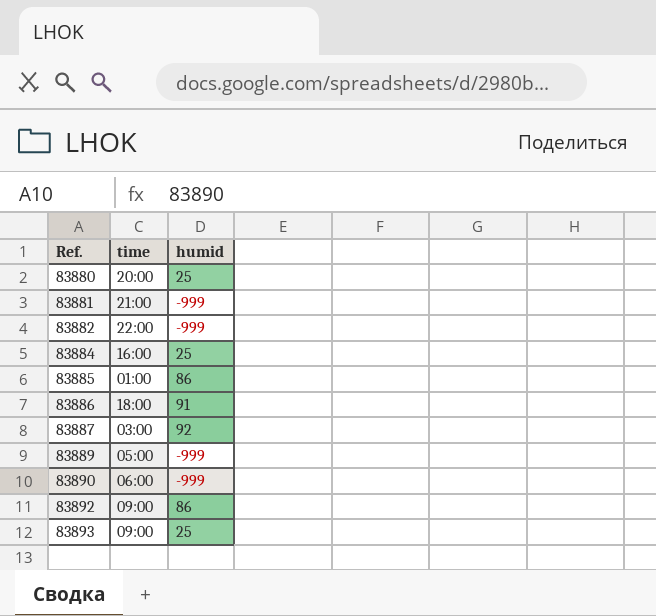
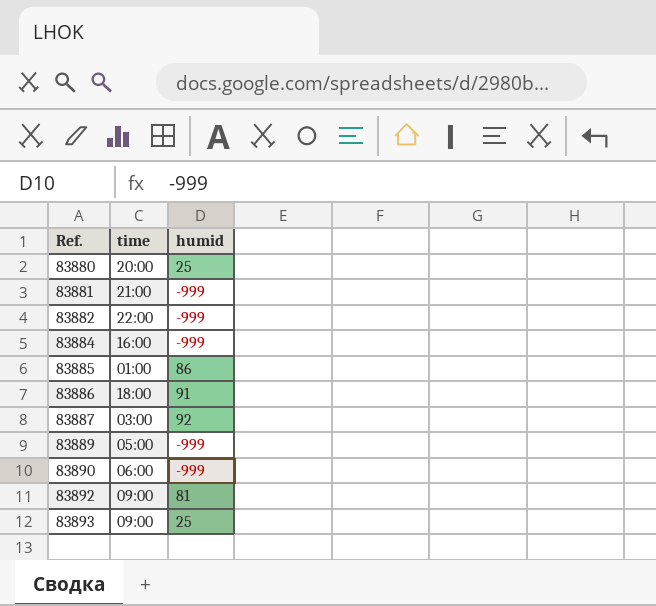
83884 | humid: 25 -> -999
83892 | humid: 86 -> 81

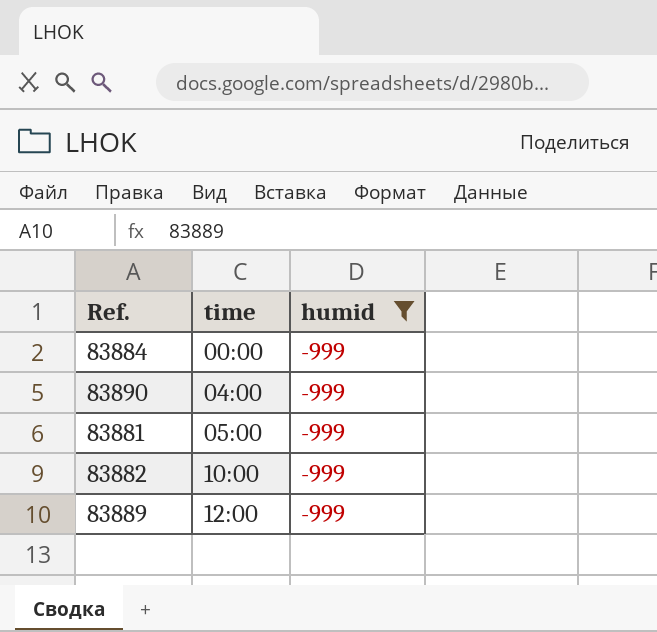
filter: none -> humid = -999
row order: Ref. ascending -> time ascending
83884 | time: 16:00 -> 00:00
83890 | time: 06:00 -> 04:00
83881 | time: 21:00 -> 05:00
83882 | time: 22:00 -> 10:00
83889 | time: 05:00 -> 12:00

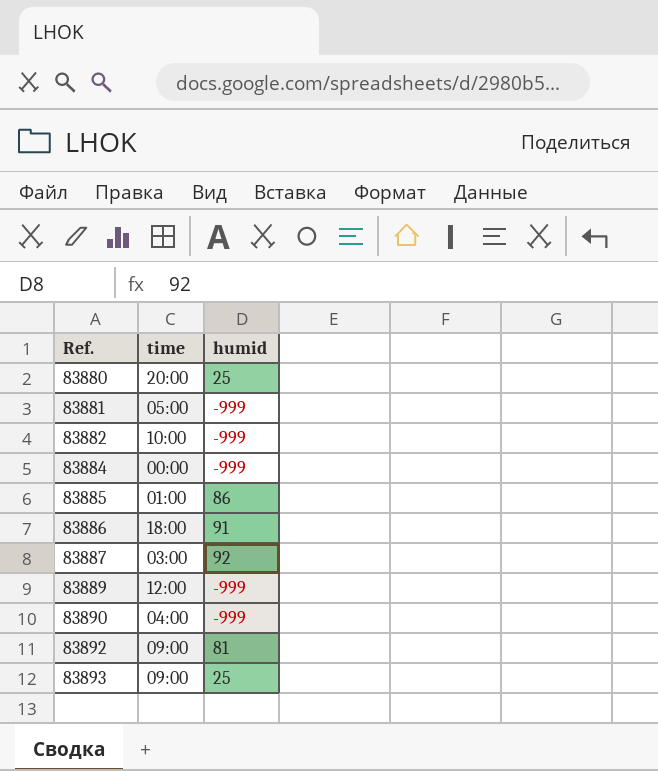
filter: humid = -999 -> none
row order: time ascending -> Ref. ascending

